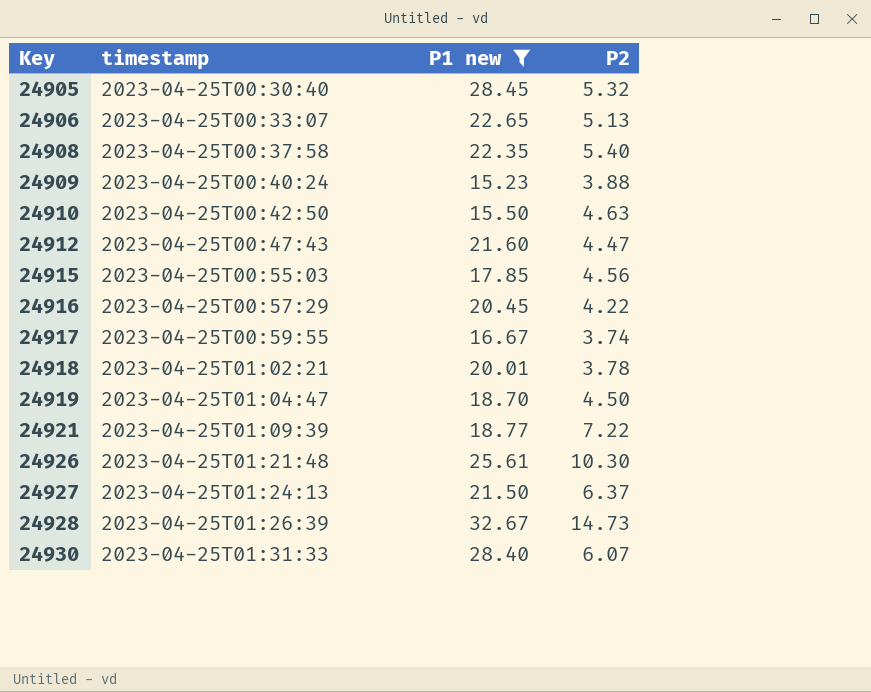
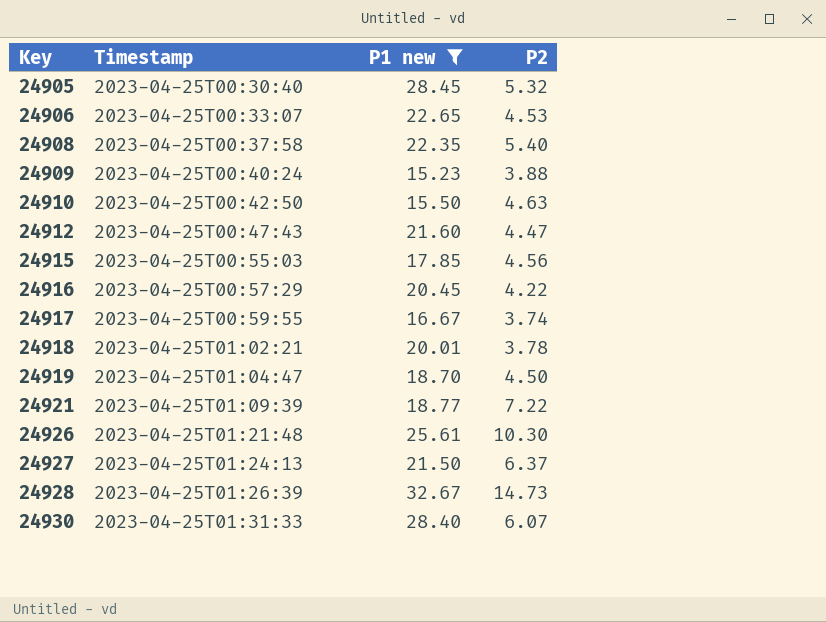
column name: timestamp -> Timestamp
24906 | P2: 5.13 -> 4.53

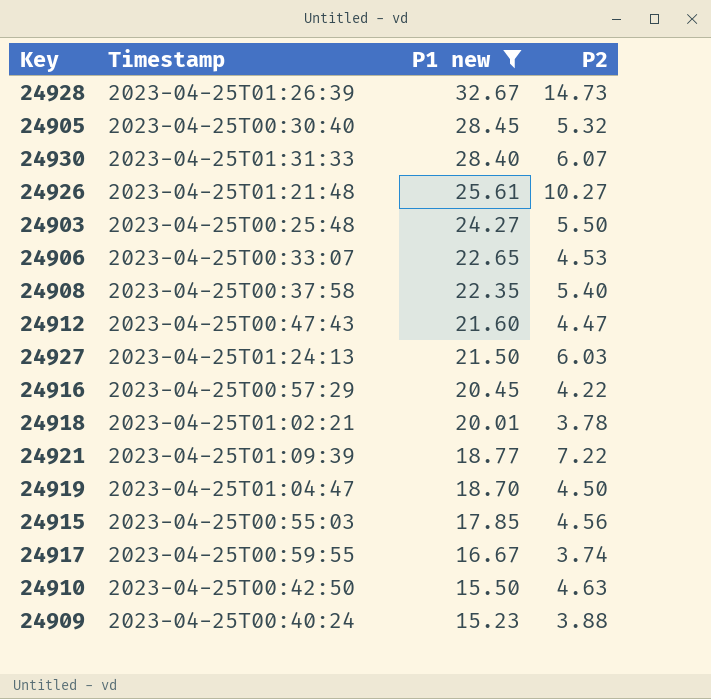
row order: Key ascending -> P1 new descending
24926 | P2: 10.30 -> 10.27
row 24903: none -> 2023-04-25T00:25:48 | 24.27 | 5.50
24927 | P2: 6.37 -> 6.03

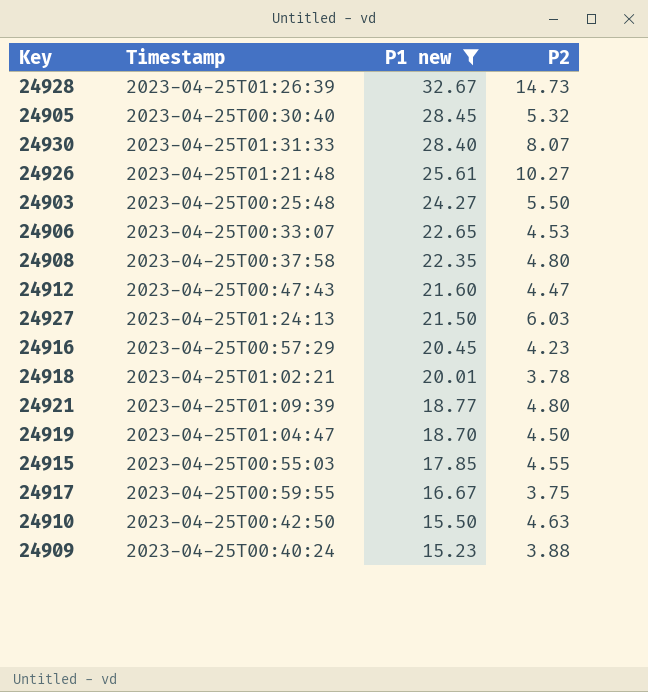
24930 | P2: 6.07 -> 8.07
24908 | P2: 5.40 -> 4.80
24916 | P2: 4.22 -> 4.23
24921 | P2: 7.22 -> 4.80
24915 | P2: 4.56 -> 4.55
24917 | P2: 3.74 -> 3.75

